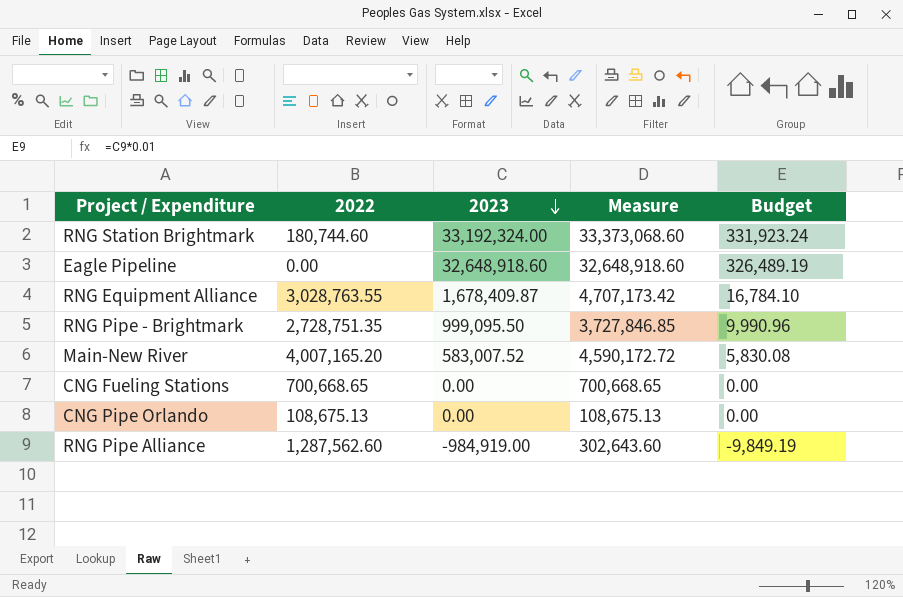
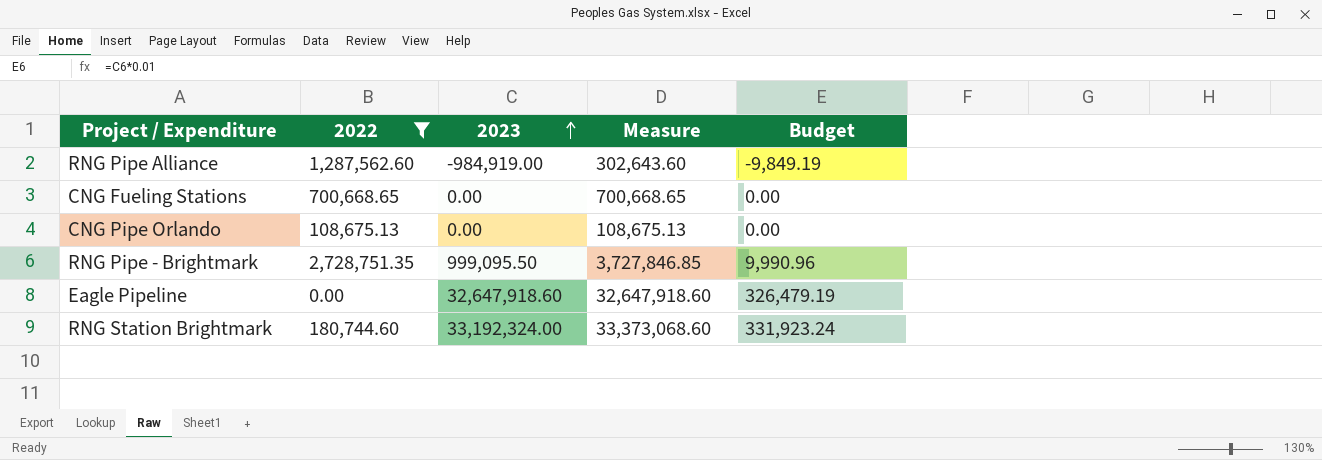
filter: none -> 2022 <= 2,728,751.35
row order: 2023 descending -> 2023 ascending
Eagle Pipeline | 2023: 32,648,918.60 -> 32,647,918.60
Eagle Pipeline | Measure: 32,648,918.60 -> 32,647,918.60
Eagle Pipeline | Budget: 326,489.19 -> 326,479.19

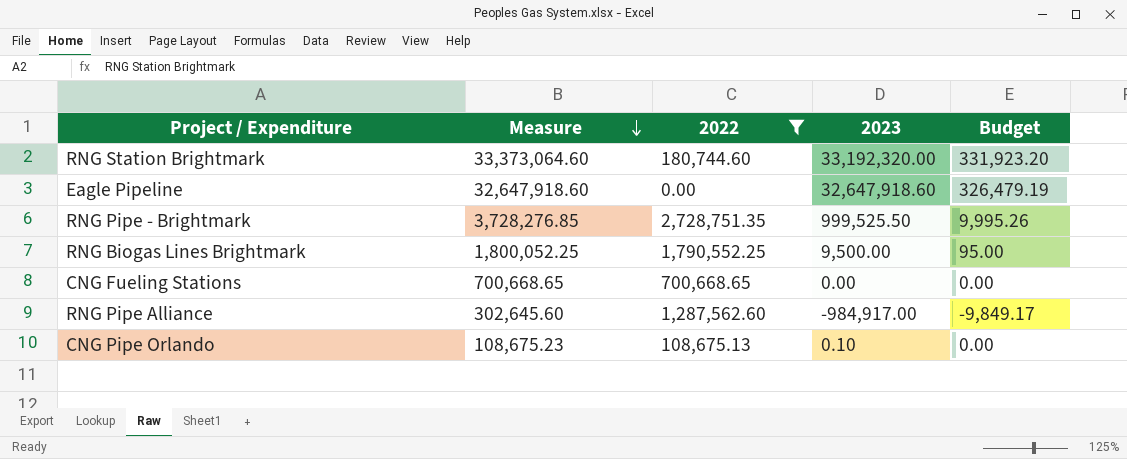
row order: 2023 ascending -> Measure descending
column Measure | position: 4 -> 2
RNG Station Brightmark | Measure: 33,373,068.60 -> 33,373,064.60
RNG Station Brightmark | 2023: 33,192,324.00 -> 33,192,320.00
RNG Station Brightmark | Budget: 331,923.24 -> 331,923.20
RNG Pipe - Brightmark | Measure: 3,727,846.85 -> 3,728,276.85
RNG Pipe - Brightmark | 2023: 999,095.50 -> 999,525.50
RNG Pipe - Brightmark | Budget: 9,990.96 -> 9,995.26
row RNG Biogas Lines Brightmark: none -> 1,800,052.25 | 1,790,552.25 | 9,500.00 | 95.00
RNG Pipe Alliance | Measure: 302,643.60 -> 302,645.60
RNG Pipe Alliance | 2023: -984,919.00 -> -984,917.00
RNG Pipe Alliance | Budget: -9,849.19 -> -9,849.17
CNG Pipe Orlando | Measure: 108,675.13 -> 108,675.23
CNG Pipe Orlando | 2023: 0.00 -> 0.10

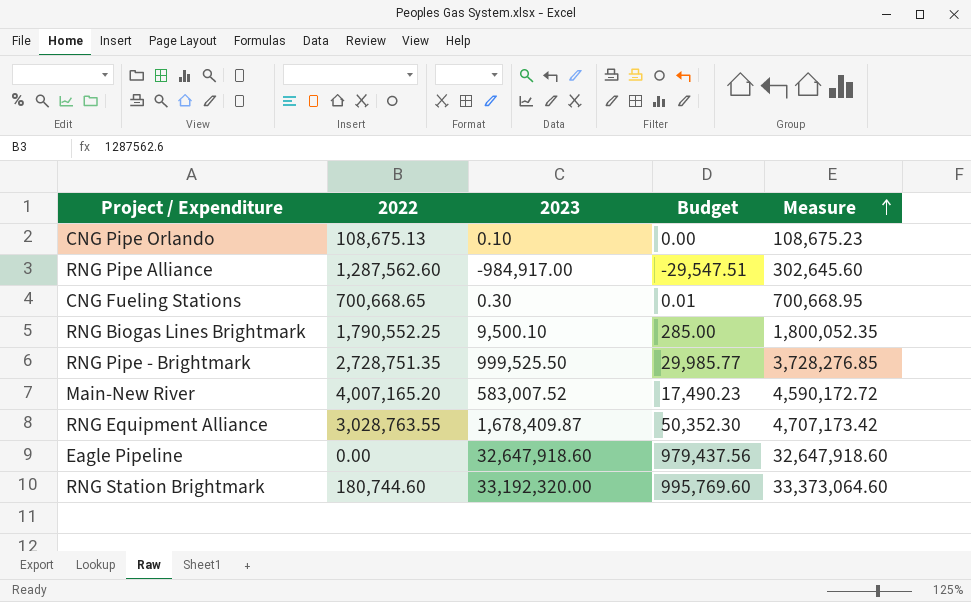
filter: 2022 <= 2,728,751.35 -> none
row order: Measure descending -> Measure ascending
column Budget | formula: [2023] * 0.01 -> [2023] * 0.03
column Measure | position: 2 -> 5
CNG Fueling Stations | 2023: 0.00 -> 0.30
CNG Fueling Stations | Measure: 700,668.65 -> 700,668.95
RNG Biogas Lines Brightmark | 2023: 9,500.00 -> 9,500.10
RNG Biogas Lines Brightmark | Measure: 1,800,052.25 -> 1,800,052.35

